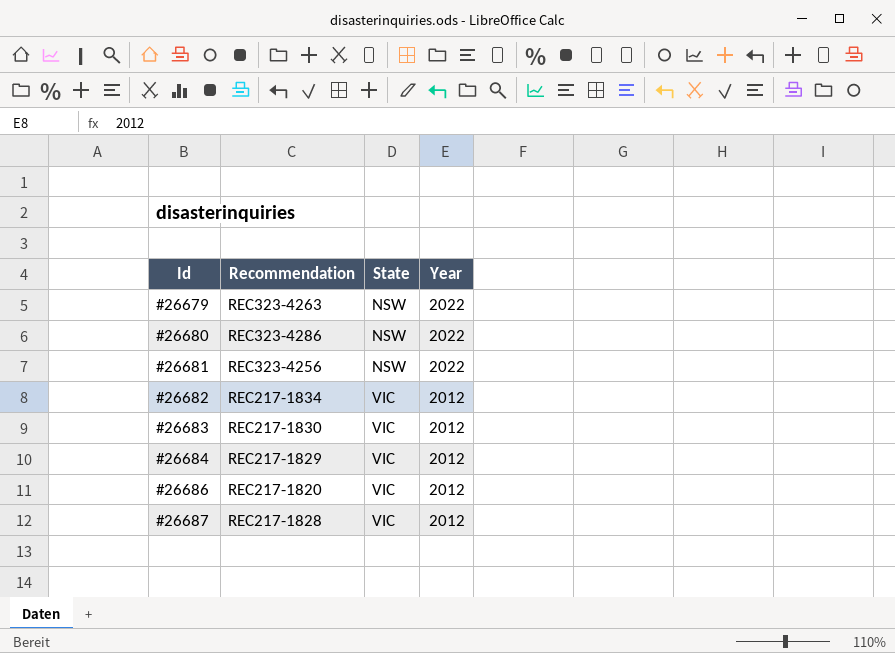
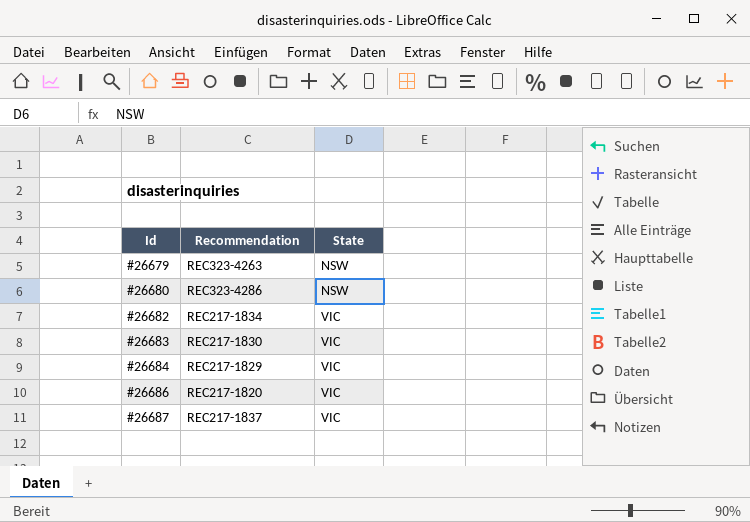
column Year | position: 4 -> none
row #26681: REC323-4256 | NSW | 2022 -> none
#26687 | Recommendation: REC217-1828 -> REC217-1837

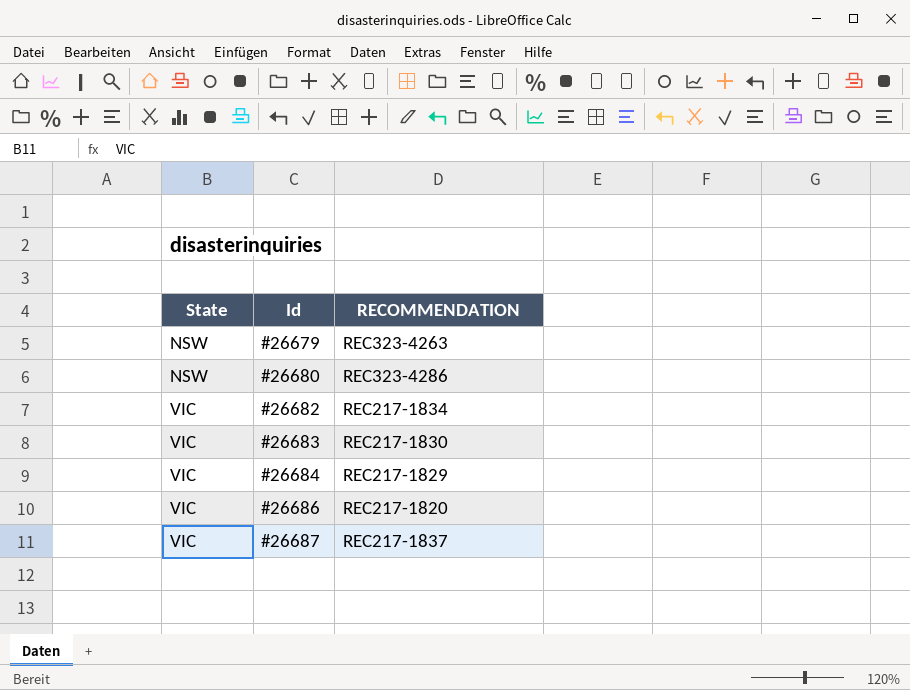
column State | position: 3 -> 1
column name: Recommendation -> RECOMMENDATION

